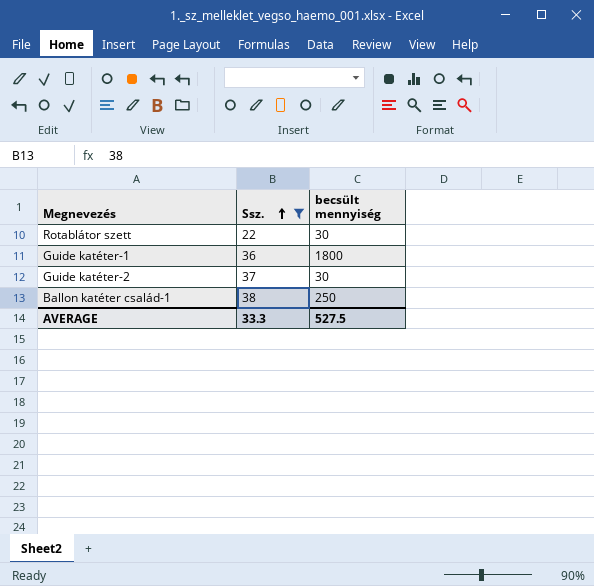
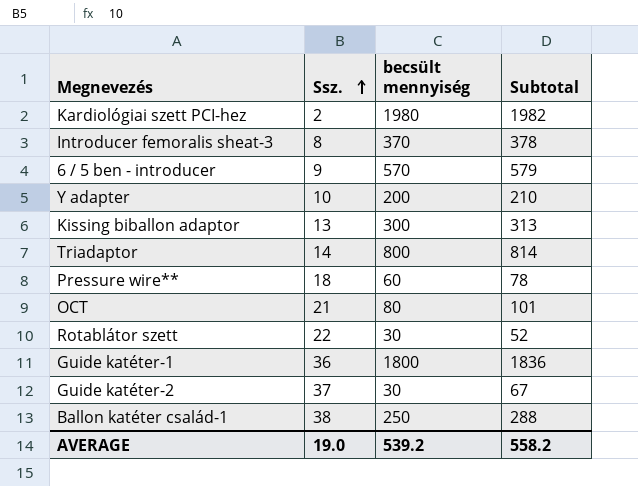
filter: Ssz. >= 22 -> none
column Subtotal | formula: none -> [Ssz.] + [becsült mennyiség]
AVERAGE | Ssz.: 33.3 -> 19.0
AVERAGE | becsült mennyiség: 527.5 -> 539.2

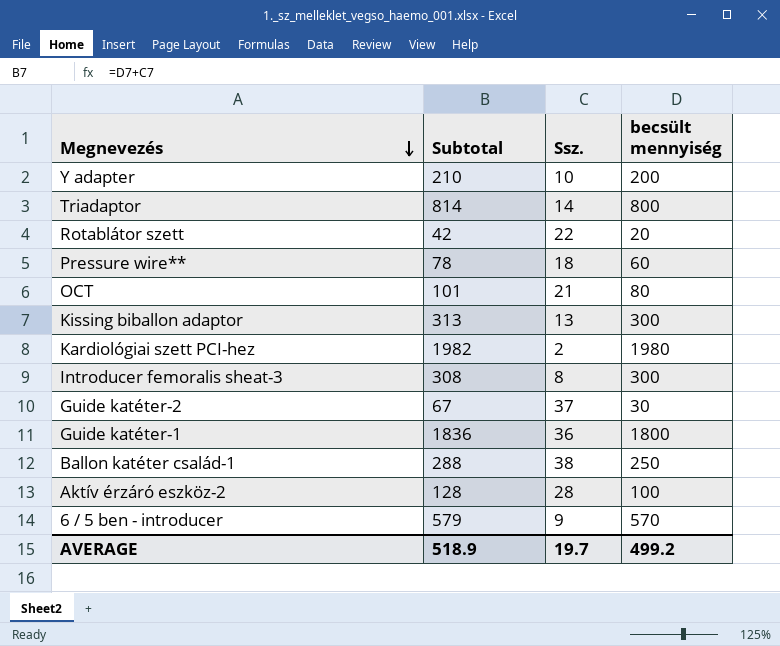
row order: Ssz. ascending -> Megnevezés descending
column Subtotal | position: 4 -> 2
Rotablátor szett | Subtotal: 52 -> 42
Rotablátor szett | becsült mennyiség: 30 -> 20
Introducer femoralis sheat-3 | Subtotal: 378 -> 308
Introducer femoralis sheat-3 | becsült mennyiség: 370 -> 300
row Aktív érzáró eszköz-2: none -> 128 | 28 | 100
AVERAGE | Subtotal: 558.2 -> 518.9
AVERAGE | Ssz.: 19.0 -> 19.7
AVERAGE | becsült mennyiség: 539.2 -> 499.2

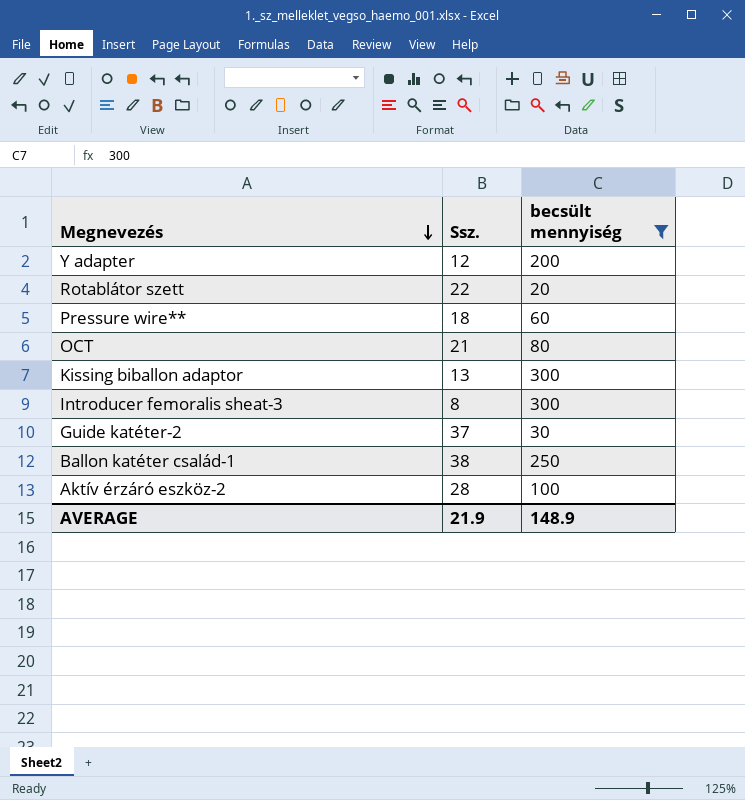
filter: none -> becsült mennyiség <= 300
column Subtotal | formula: [Ssz.] + [becsült mennyiség] -> none
Y adapter | Ssz.: 10 -> 12
AVERAGE | Ssz.: 19.7 -> 21.9
AVERAGE | becsült mennyiség: 499.2 -> 148.9

